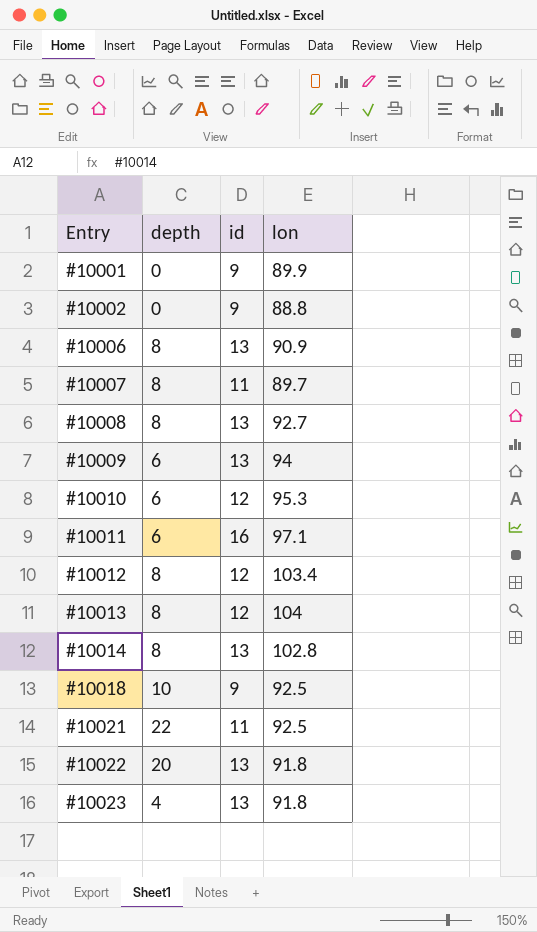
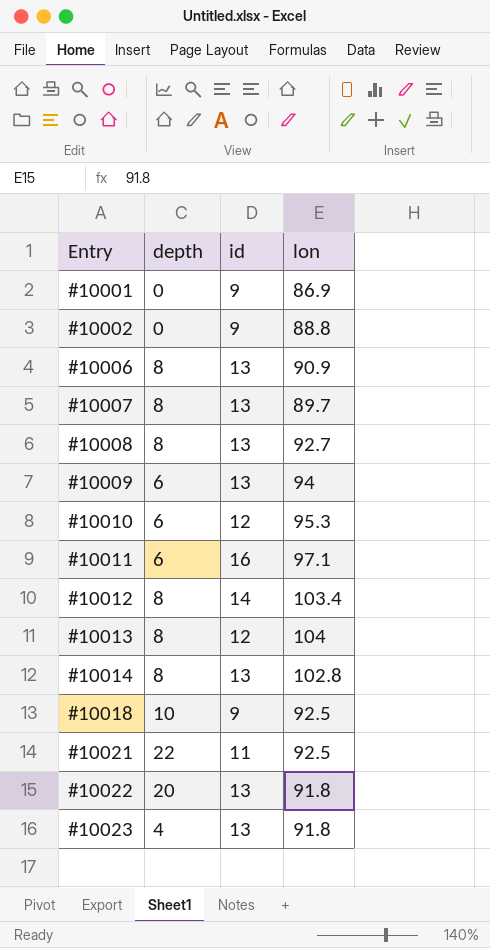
#10001 | lon: 89.9 -> 86.9
#10007 | id: 11 -> 13
#10012 | id: 12 -> 14

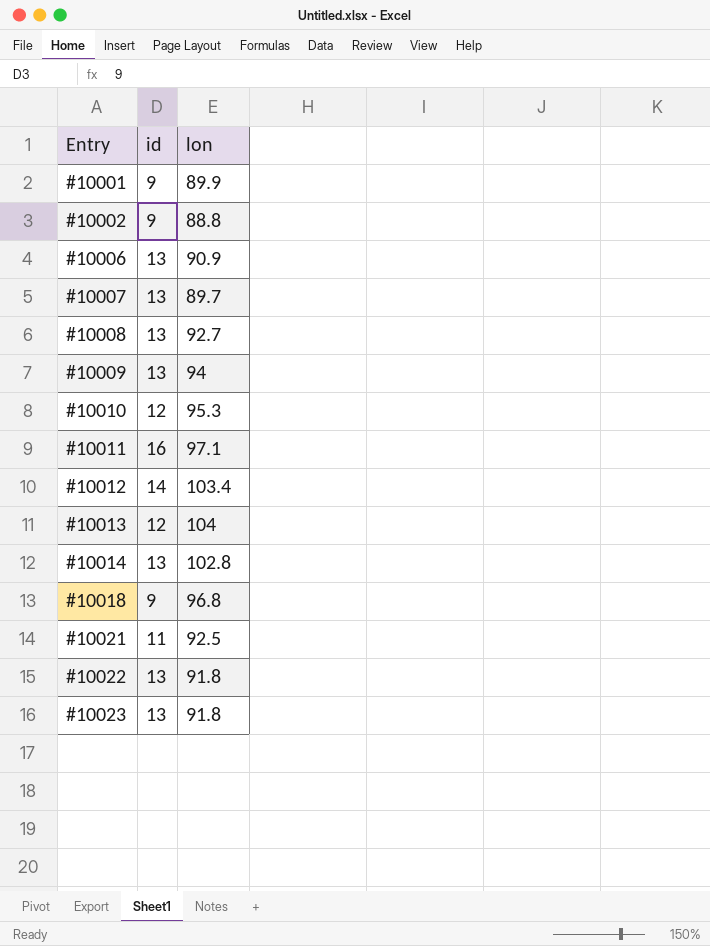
column depth | position: 2 -> none
#10001 | lon: 86.9 -> 89.9
#10018 | lon: 92.5 -> 96.8

